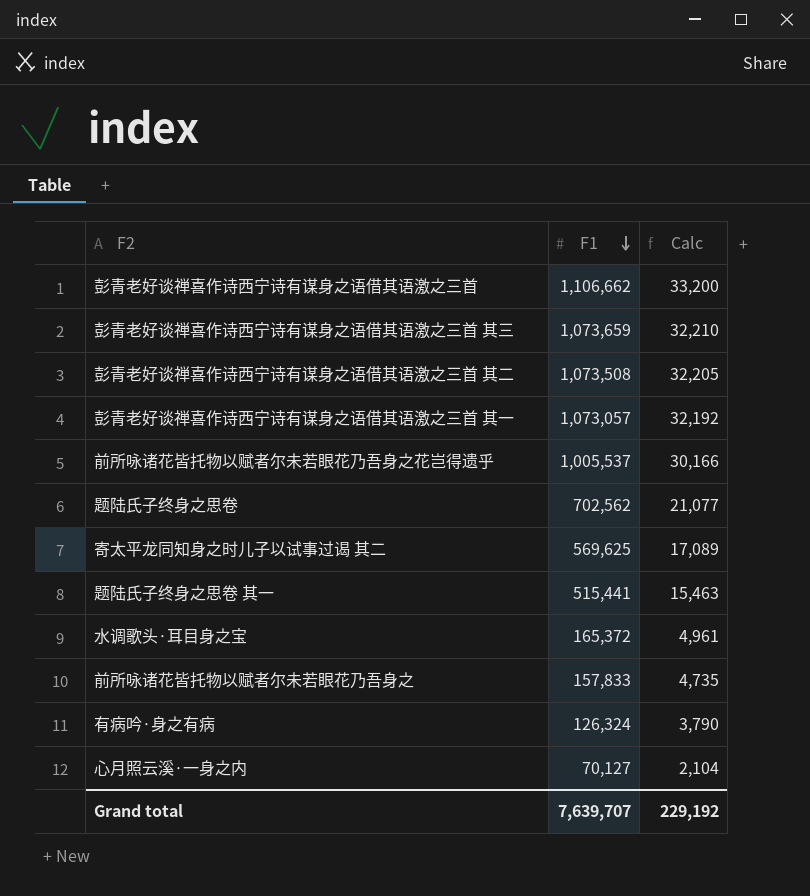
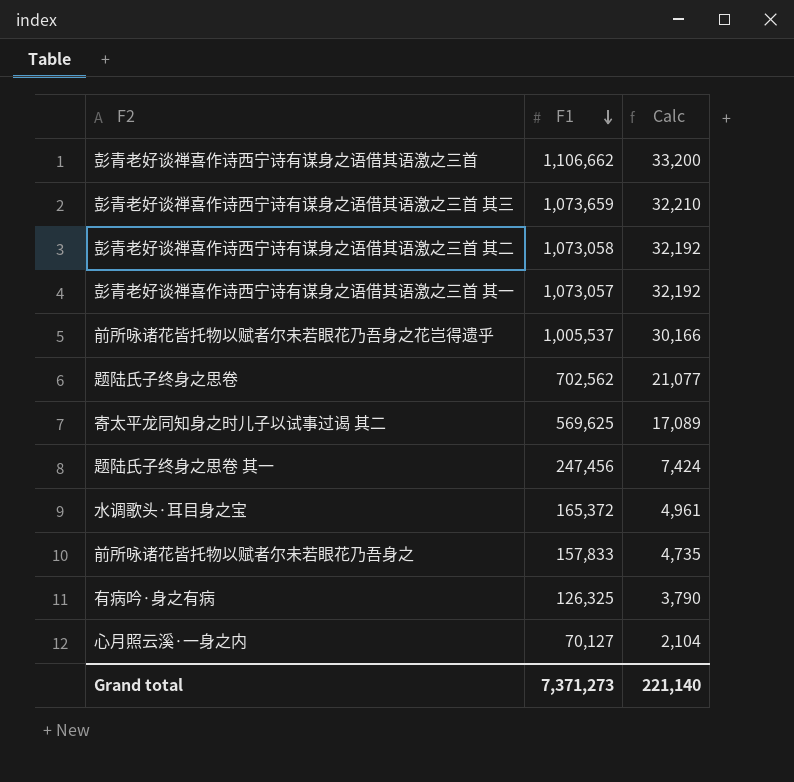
彭青老好谈禅喜作诗西宁诗有谋身之语借其语激之三首 其二 | F1: 1,073,508 -> 1,073,058
彭青老好谈禅喜作诗西宁诗有谋身之语借其语激之三首 其二 | Calc: 32,205 -> 32,192
题陆氏子终身之思卷 其一 | F1: 515,441 -> 247,456
题陆氏子终身之思卷 其一 | Calc: 15,463 -> 7,424
有病吟·身之有病 | F1: 126,324 -> 126,325
Grand total | F1: 7,639,707 -> 7,371,273
Grand total | Calc: 229,192 -> 221,140

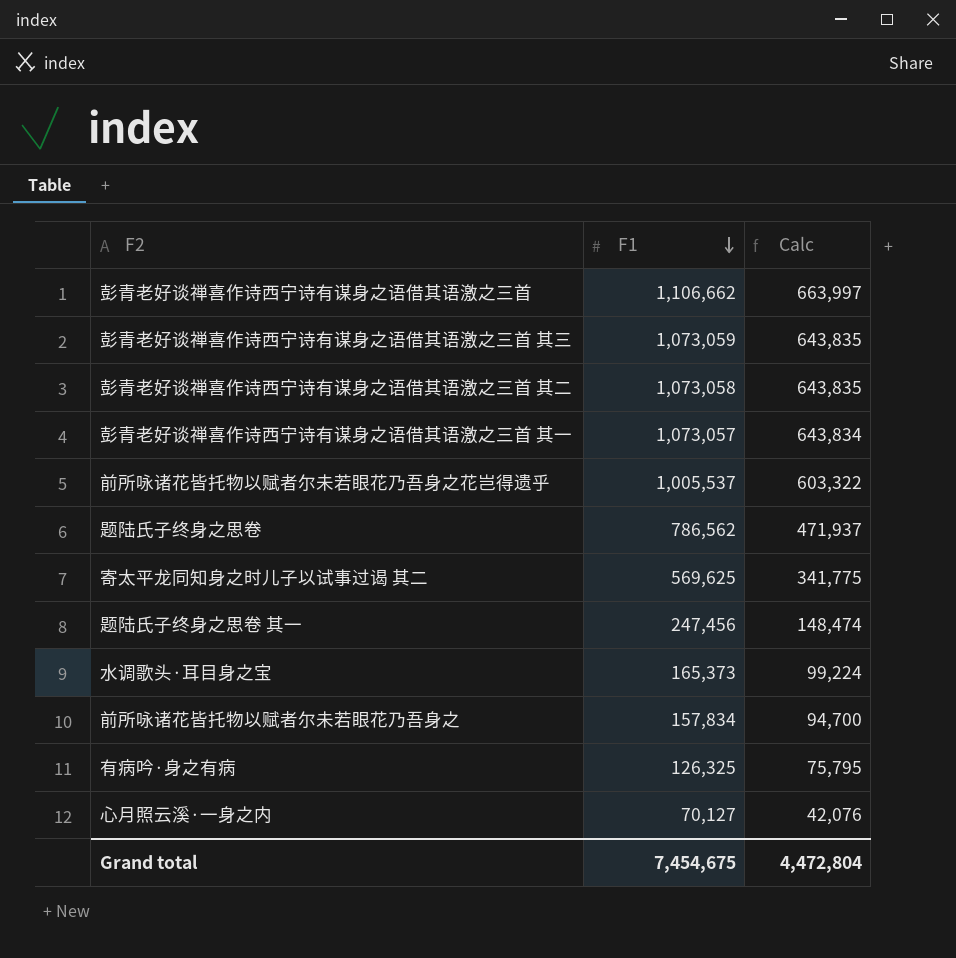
column Calc | formula: [F1] * 0.03 -> [F1] * 0.6
彭青老好谈禅喜作诗西宁诗有谋身之语借其语激之三首 其三 | F1: 1,073,659 -> 1,073,059
题陆氏子终身之思卷 | F1: 702,562 -> 786,562
水调歌头·耳目身之宝 | F1: 165,372 -> 165,373
前所咏诸花皆托物以赋者尔未若眼花乃吾身之 | F1: 157,833 -> 157,834
Grand total | F1: 7,371,273 -> 7,454,675
Grand total | Calc: 221,140 -> 4,472,804

